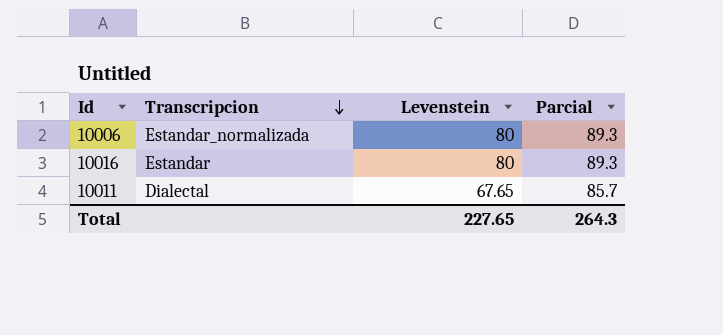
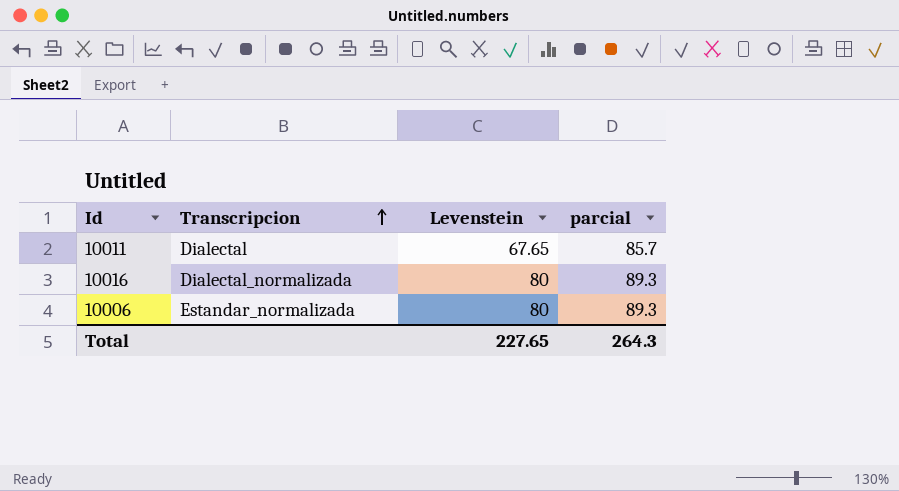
row order: Transcripcion descending -> Transcripcion ascending
column name: Parcial -> parcial
10016 | Transcripcion: Estandar -> Dialectal_normalizada

